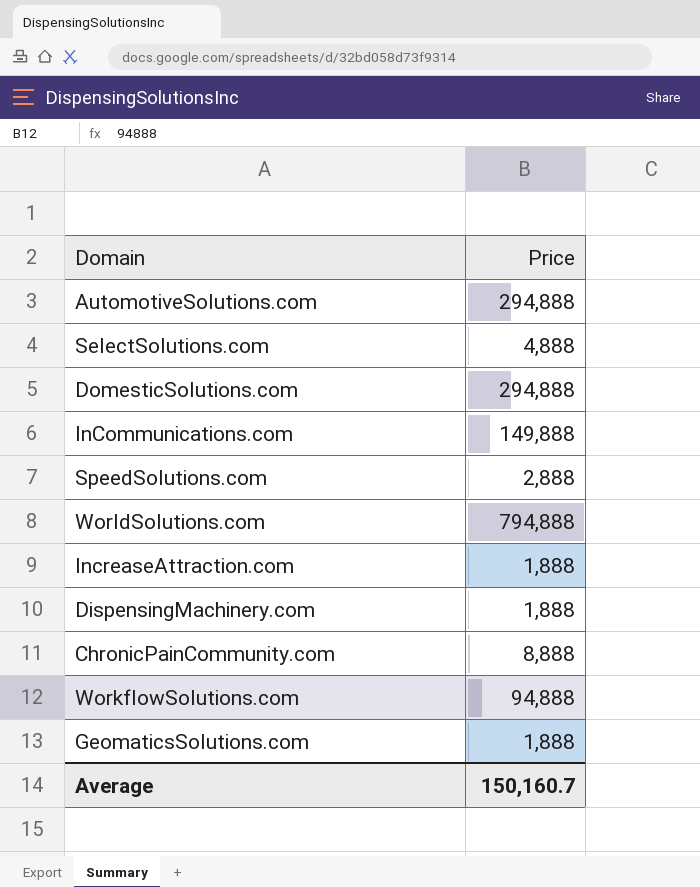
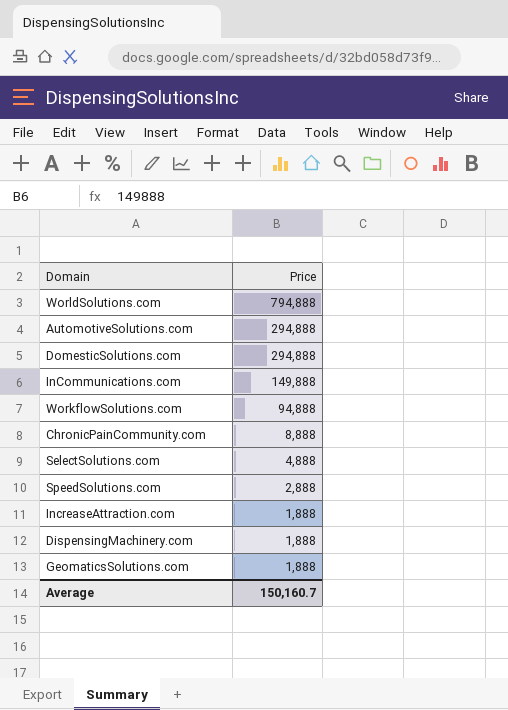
row order: none -> Price descending

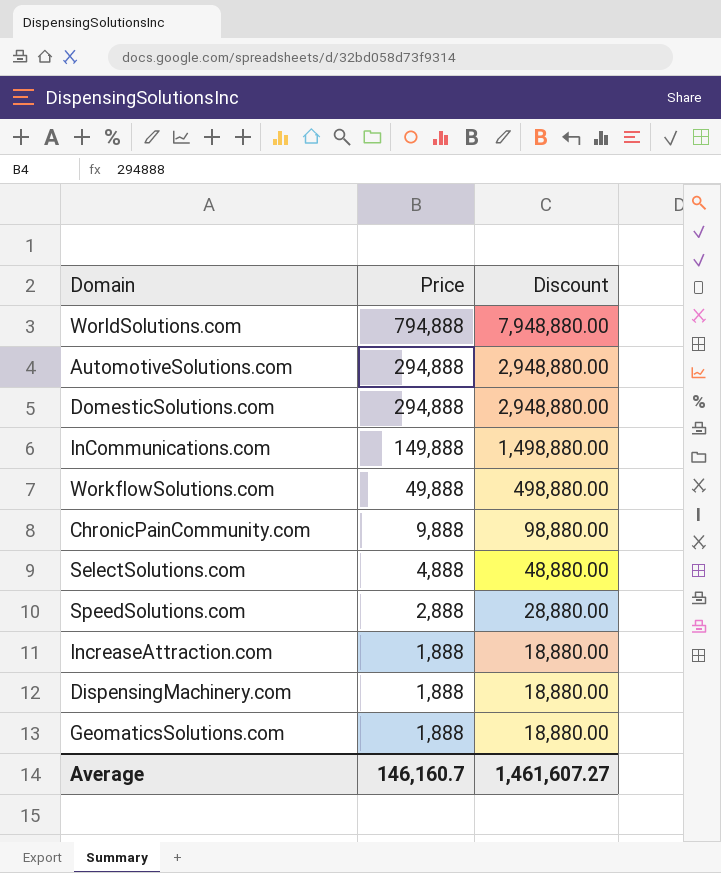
column Discount | formula: none -> [Price] * 10
WorkflowSolutions.com | Price: 94,888 -> 49,888
ChronicPainCommunity.com | Price: 8,888 -> 9,888
Average | Price: 150,160.7 -> 146,160.7

